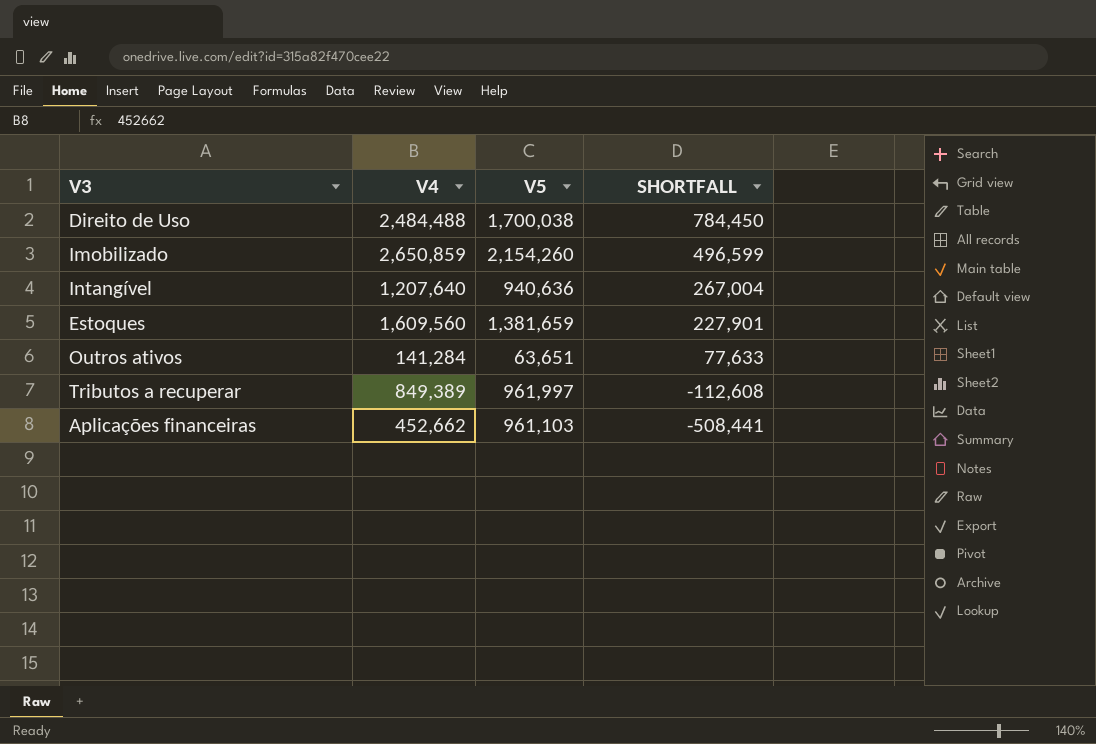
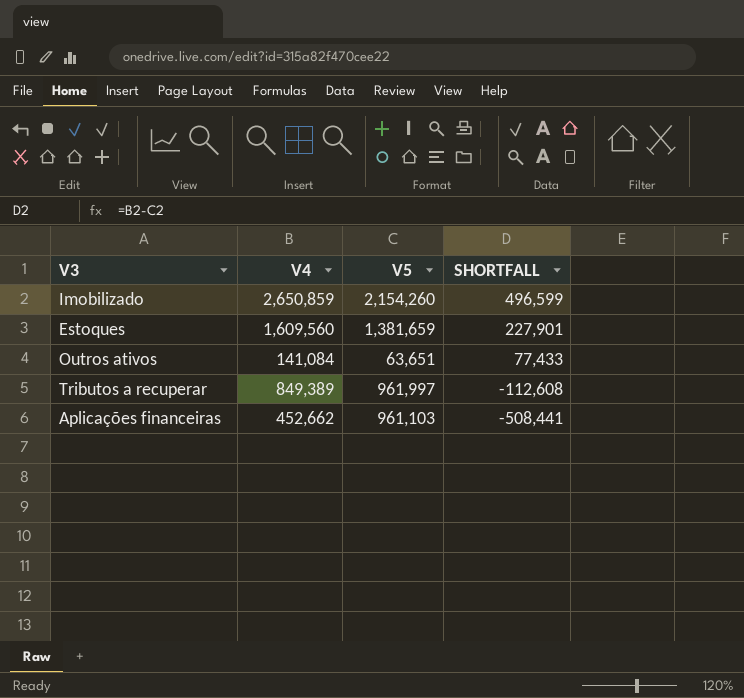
row Direito de Uso: 2,484,488 | 1,700,038 | 784,450 -> none
row Intangível: 1,207,640 | 940,636 | 267,004 -> none
Outros ativos | V4: 141,284 -> 141,084
Outros ativos | SHORTFALL: 77,633 -> 77,433

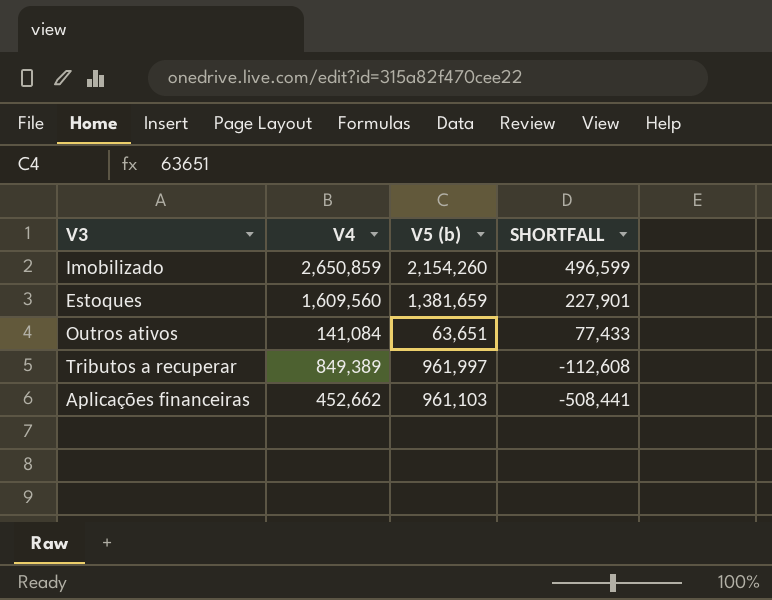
column name: V5 -> V5 (b)

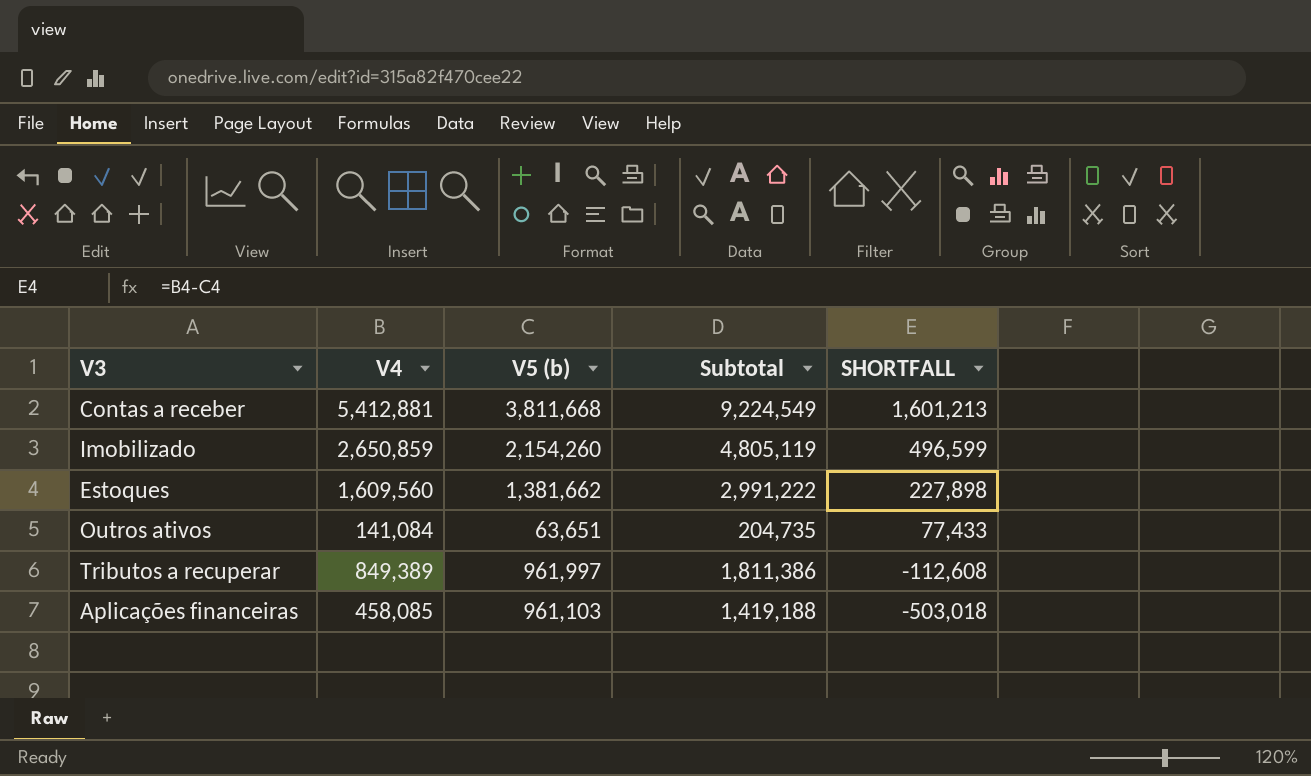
column Subtotal | formula: none -> [V4] + [V5 (b)]
row Contas a receber: none -> 5,412,881 | 3,811,668 | 9,224,549 | 1,601,213
Estoques | V5 (b): 1,381,659 -> 1,381,662
Estoques | SHORTFALL: 227,901 -> 227,898
Aplicações financeiras | V4: 452,662 -> 458,085
Aplicações financeiras | SHORTFALL: -508,441 -> -503,018

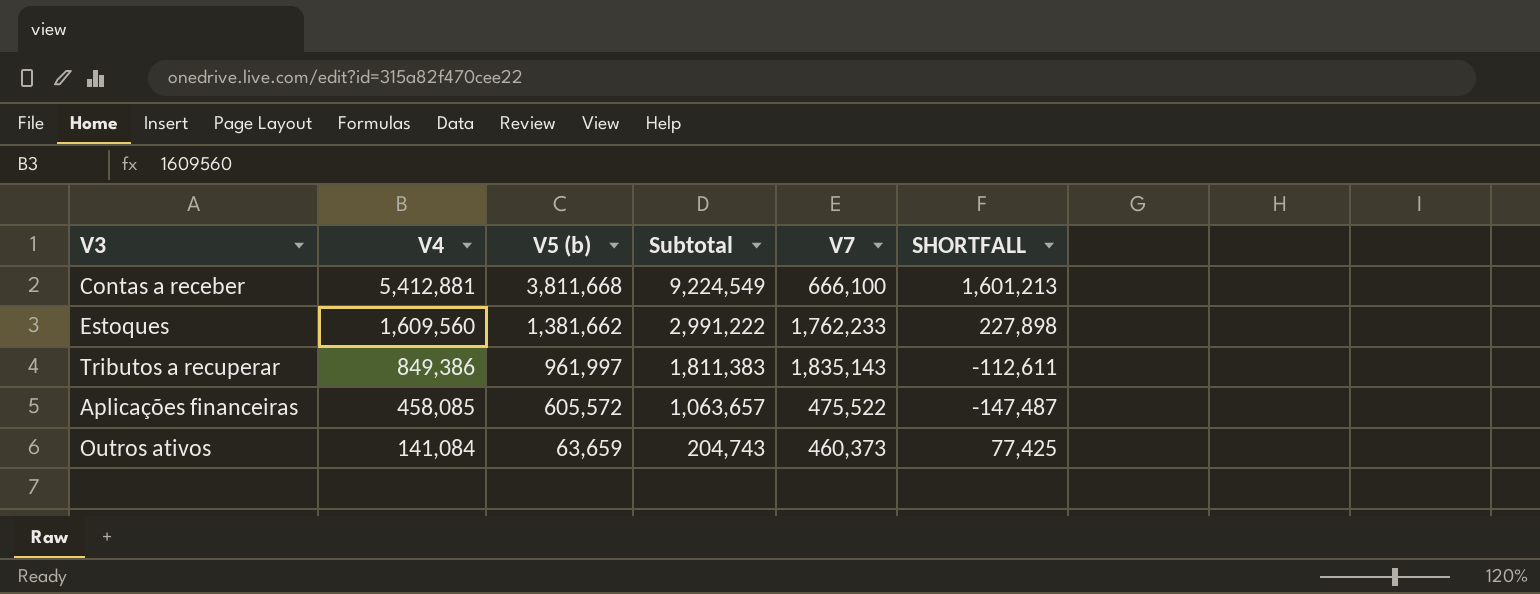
row order: SHORTFALL descending -> V4 descending
column V7 | position: none -> 5
row Imobilizado: 2,650,859 | 2,154,260 | 4,805,119 | 496,599 -> none
Tributos a recuperar | V4: 849,389 -> 849,386
Tributos a recuperar | Subtotal: 1,811,386 -> 1,811,383
Tributos a recuperar | SHORTFALL: -112,608 -> -112,611
Aplicações financeiras | V5 (b): 961,103 -> 605,572
Aplicações financeiras | Subtotal: 1,419,188 -> 1,063,657
Aplicações financeiras | SHORTFALL: -503,018 -> -147,487
Outros ativos | V5 (b): 63,651 -> 63,659
Outros ativos | Subtotal: 204,735 -> 204,743
Outros ativos | SHORTFALL: 77,433 -> 77,425

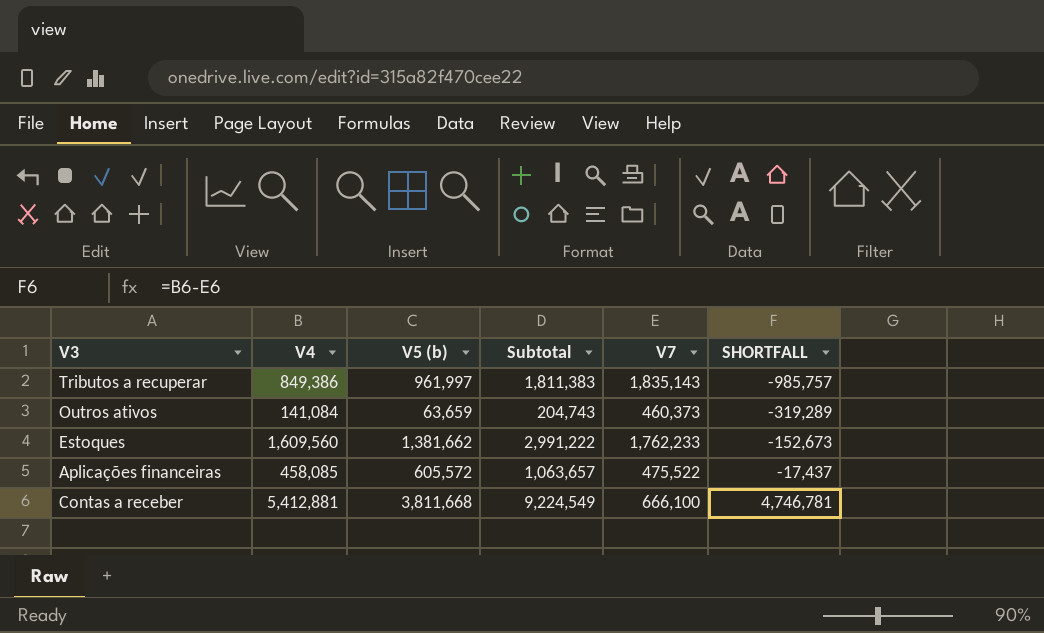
row order: V4 descending -> SHORTFALL ascending
column SHORTFALL | formula: [V4] - [V5 (b)] -> [V4] - [V7]

